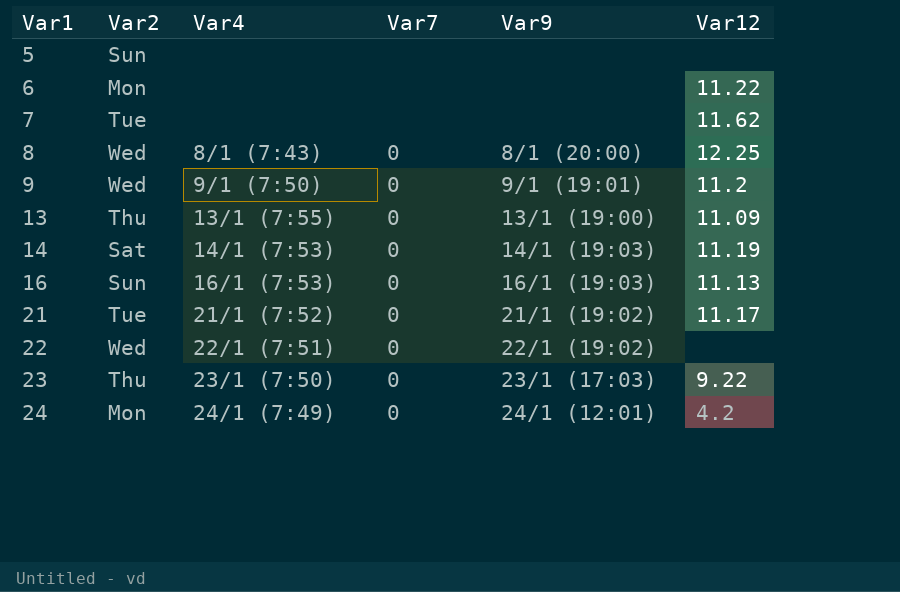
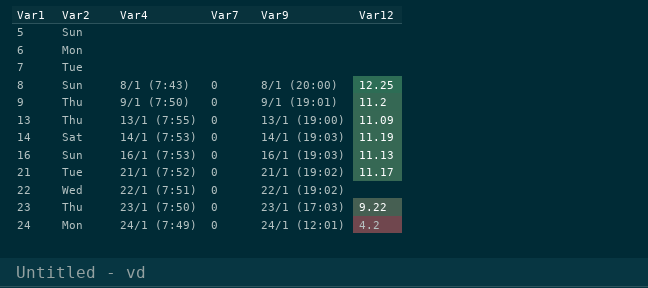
6 | Var12: 11.22 -> none
7 | Var12: 11.62 -> none
8 | Var2: Wed -> Sun
9 | Var2: Wed -> Thu

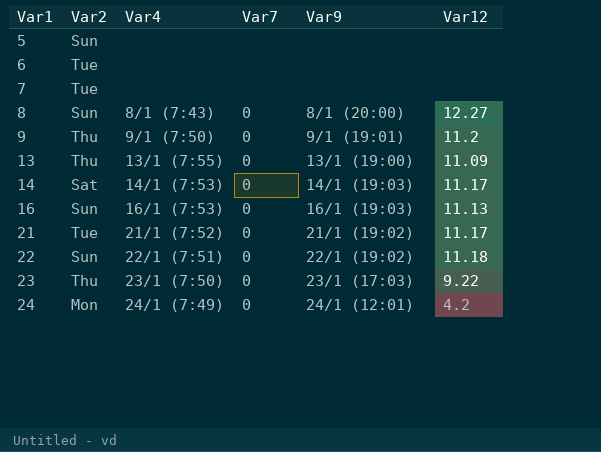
6 | Var2: Mon -> Tue
8 | Var12: 12.25 -> 12.27
14 | Var12: 11.19 -> 11.17
22 | Var2: Wed -> Sun
22 | Var12: none -> 11.18

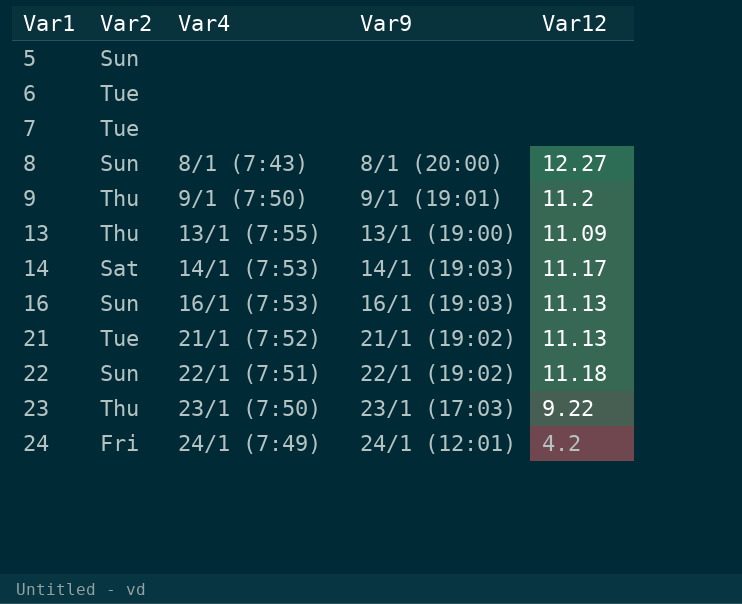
column Var7 | position: 4 -> none
21 | Var12: 11.17 -> 11.13
24 | Var2: Mon -> Fri

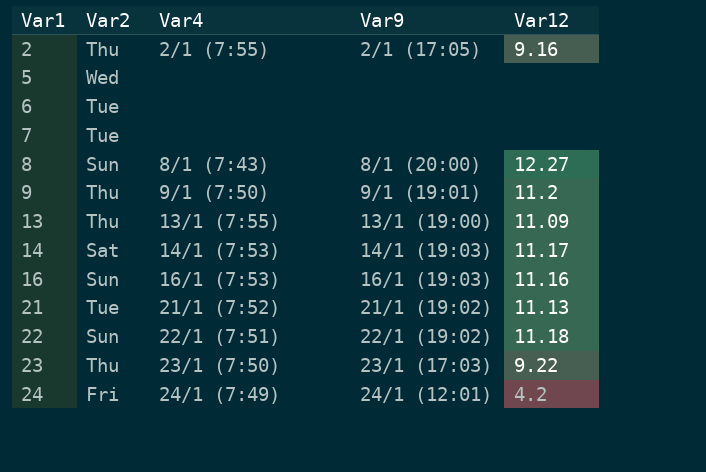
row 2: none -> Thu | 2/1 (7:55) | 2/1 (17:05) | 9.16
5 | Var2: Sun -> Wed
16 | Var12: 11.13 -> 11.16

